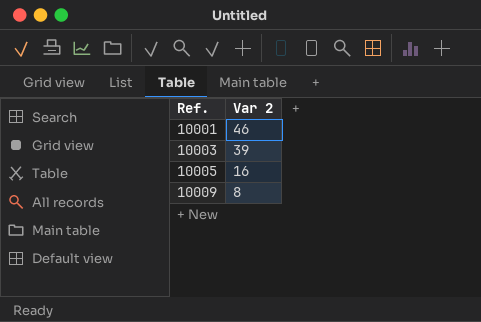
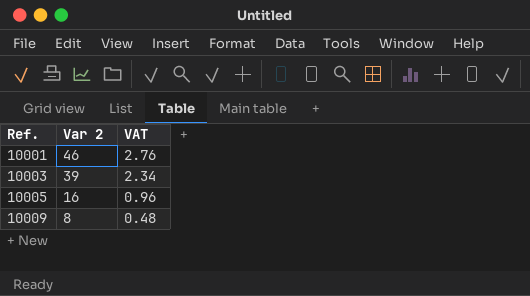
column VAT | formula: none -> [Var 2] * 0.06

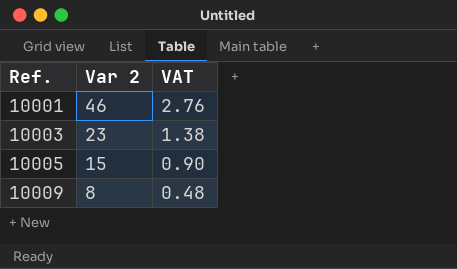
10003 | Var 2: 39 -> 23
10003 | VAT: 2.34 -> 1.38
10005 | Var 2: 16 -> 15
10005 | VAT: 0.96 -> 0.90

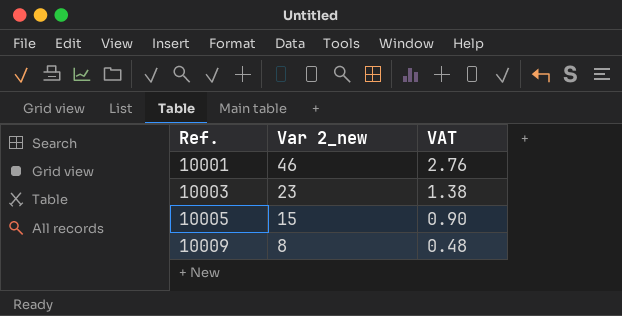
column name: Var 2 -> Var 2_new

